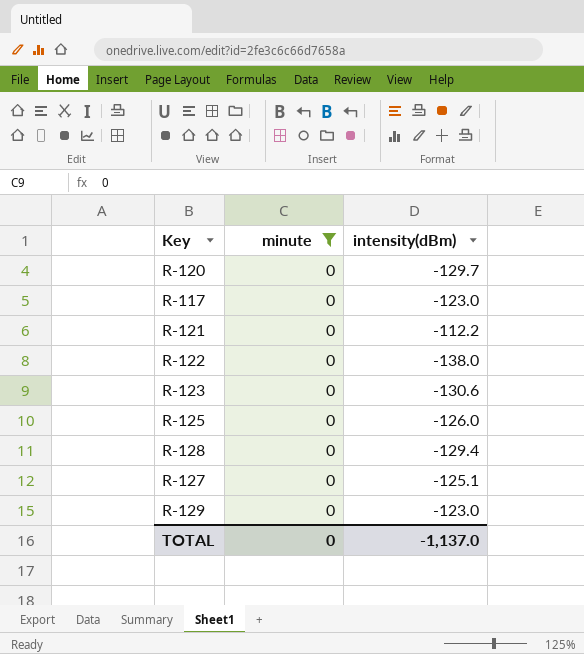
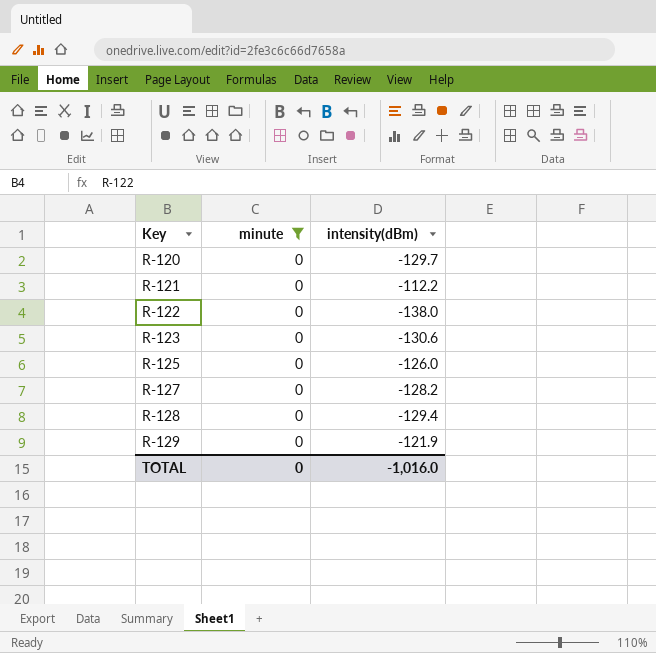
row order: none -> Key ascending
row R-117: 0 | -123.0 -> none
R-127 | intensity(dBm): -125.1 -> -128.2
R-129 | intensity(dBm): -123.0 -> -121.9
TOTAL | intensity(dBm): -1,137.0 -> -1,016.0

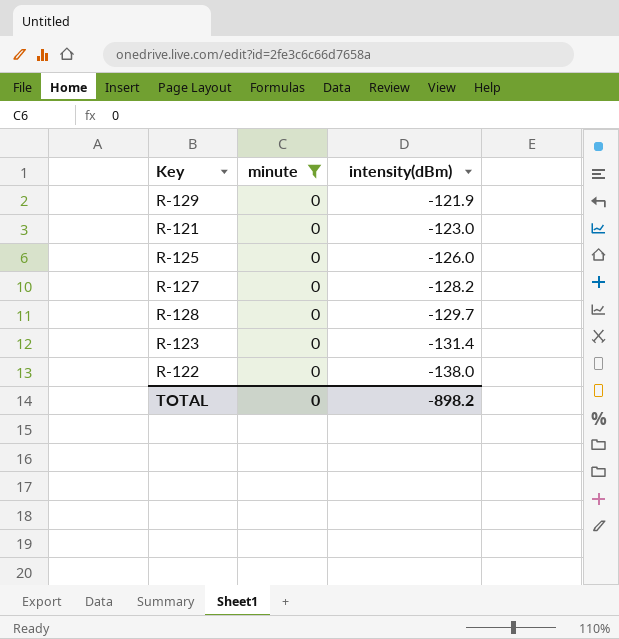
row order: Key ascending -> intensity(dBm) descending
row R-120: 0 | -129.7 -> none
R-121 | intensity(dBm): -112.2 -> -123.0
R-128 | intensity(dBm): -129.4 -> -129.7
R-123 | intensity(dBm): -130.6 -> -131.4
TOTAL | intensity(dBm): -1,016.0 -> -898.2

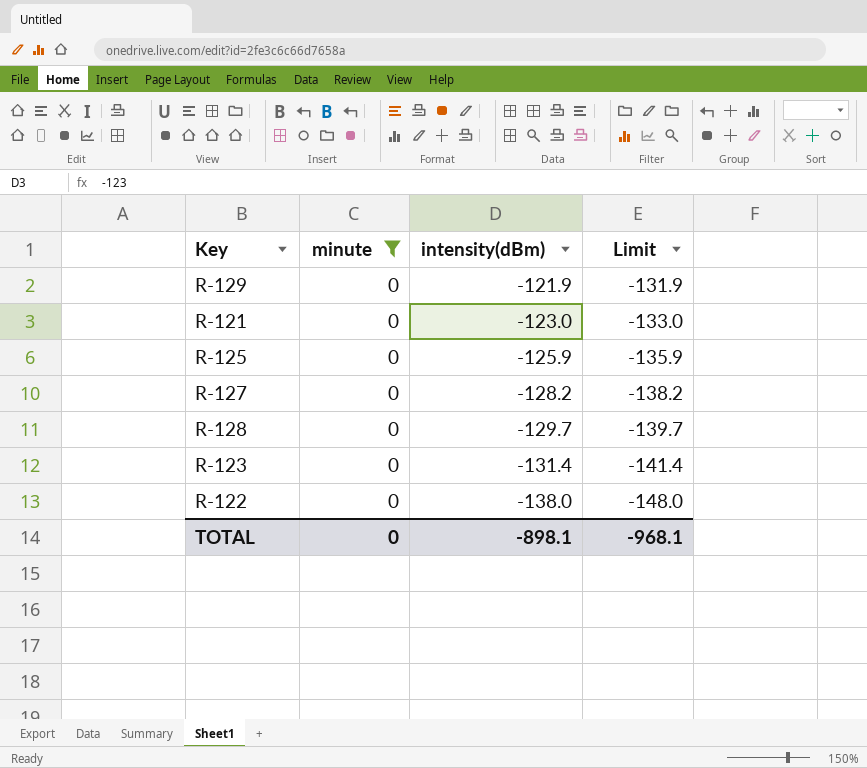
column Limit | formula: none -> [intensity(dBm)] - 10
R-125 | intensity(dBm): -126.0 -> -125.9
TOTAL | intensity(dBm): -898.2 -> -898.1

